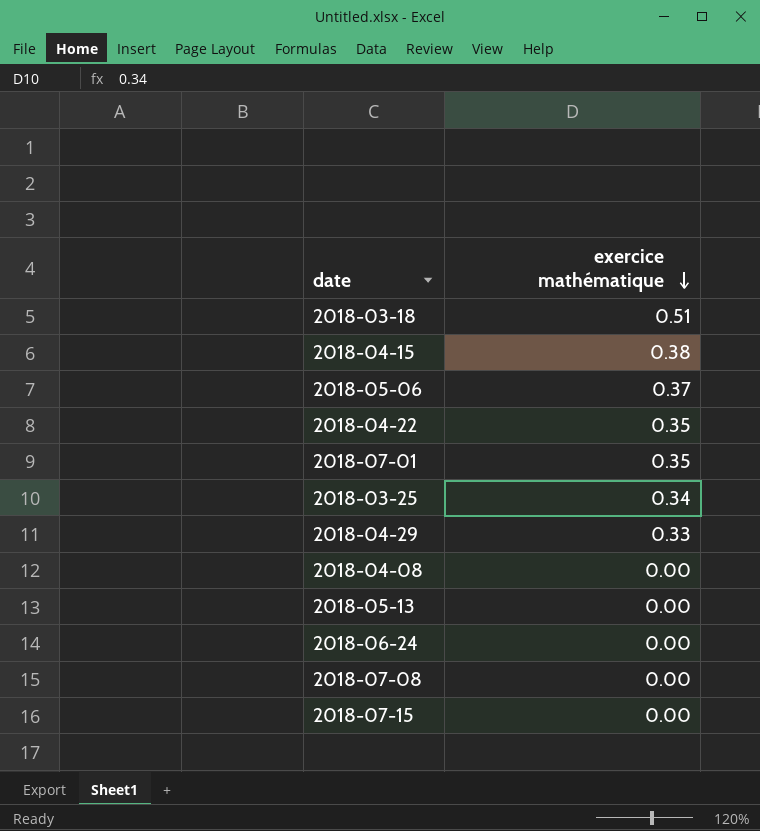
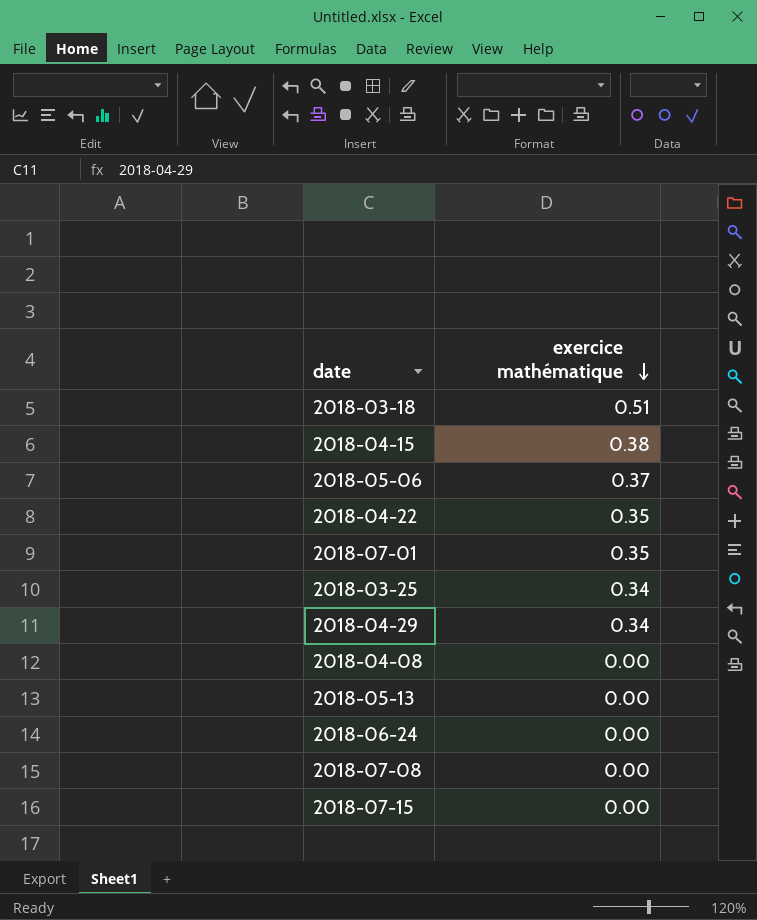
2018-04-29 | exercice mathématique: 0.33 -> 0.34

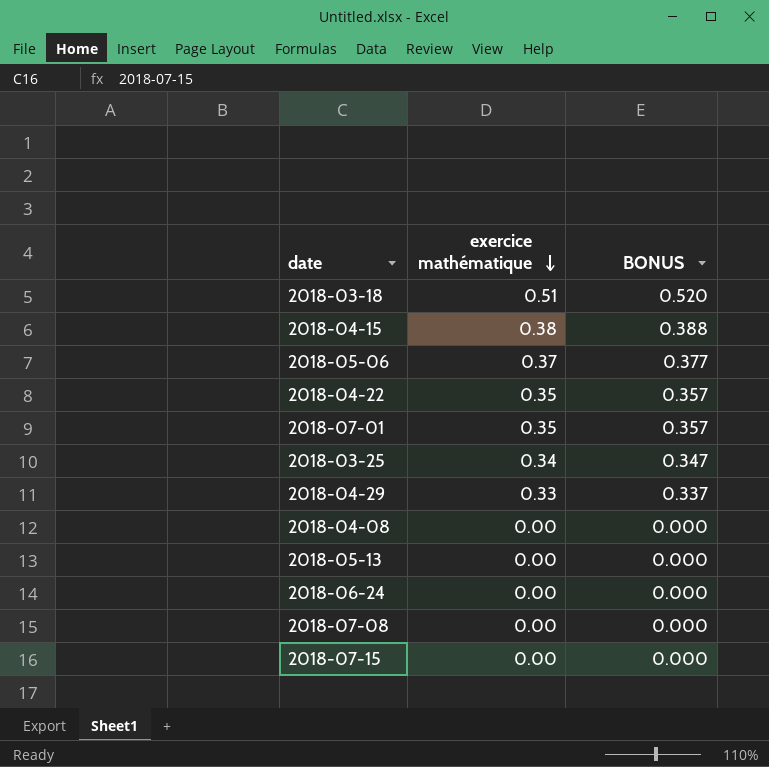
column BONUS | formula: none -> [exercice mathématique] * 1.02
2018-04-29 | exercice mathématique: 0.34 -> 0.33

